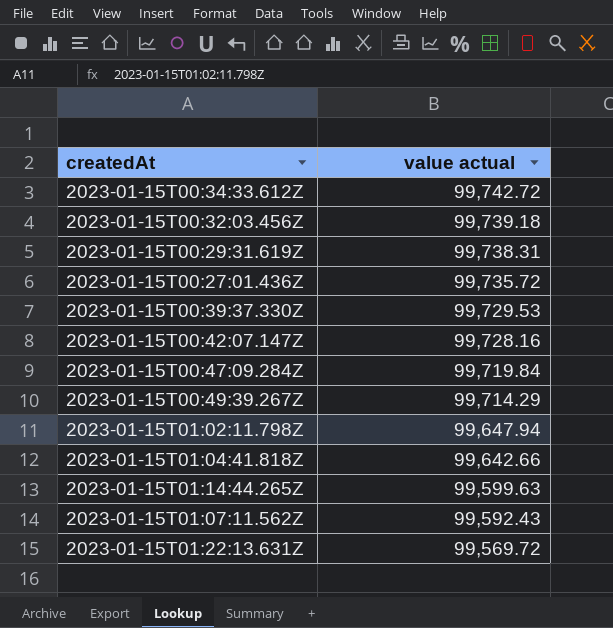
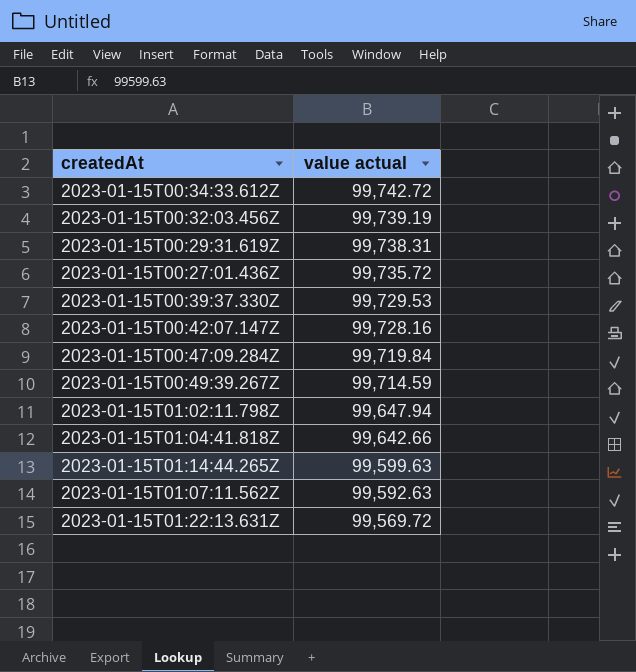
2023-01-15T00:32:03.456Z | value actual: 99,739.18 -> 99,739.19
2023-01-15T00:49:39.267Z | value actual: 99,714.29 -> 99,714.59
2023-01-15T01:07:11.562Z | value actual: 99,592.43 -> 99,592.63

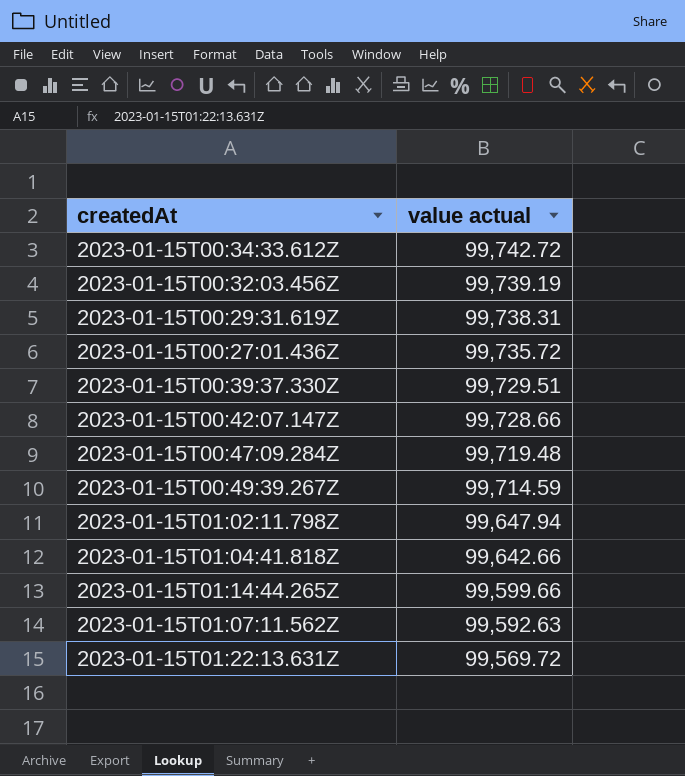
2023-01-15T00:39:37.330Z | value actual: 99,729.53 -> 99,729.51
2023-01-15T00:42:07.147Z | value actual: 99,728.16 -> 99,728.66
2023-01-15T00:47:09.284Z | value actual: 99,719.84 -> 99,719.48
2023-01-15T01:14:44.265Z | value actual: 99,599.63 -> 99,599.66

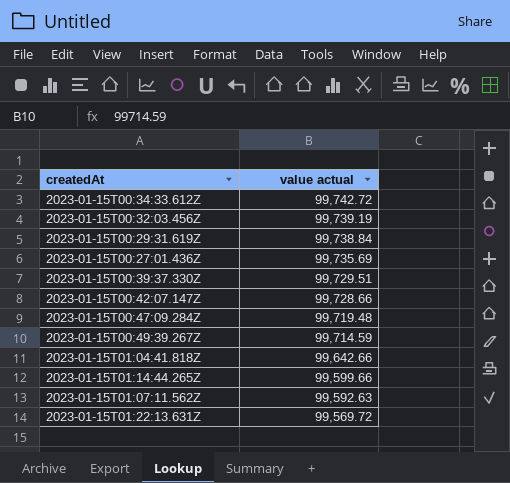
row 2023-01-15T01:02:11.798Z: 99,647.94 -> none
2023-01-15T00:29:31.619Z | value actual: 99,738.31 -> 99,738.84
2023-01-15T00:27:01.436Z | value actual: 99,735.72 -> 99,735.69

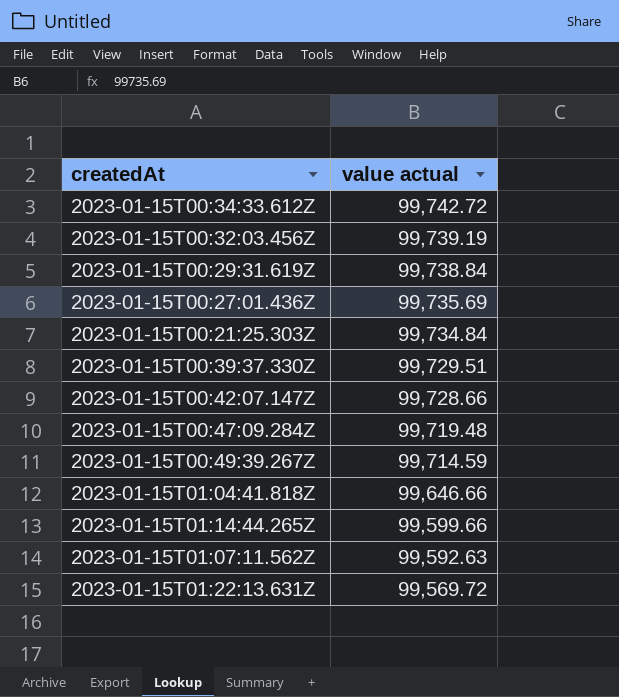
row 2023-01-15T00:21:25.303Z: none -> 99,734.84
2023-01-15T01:04:41.818Z | value actual: 99,642.66 -> 99,646.66

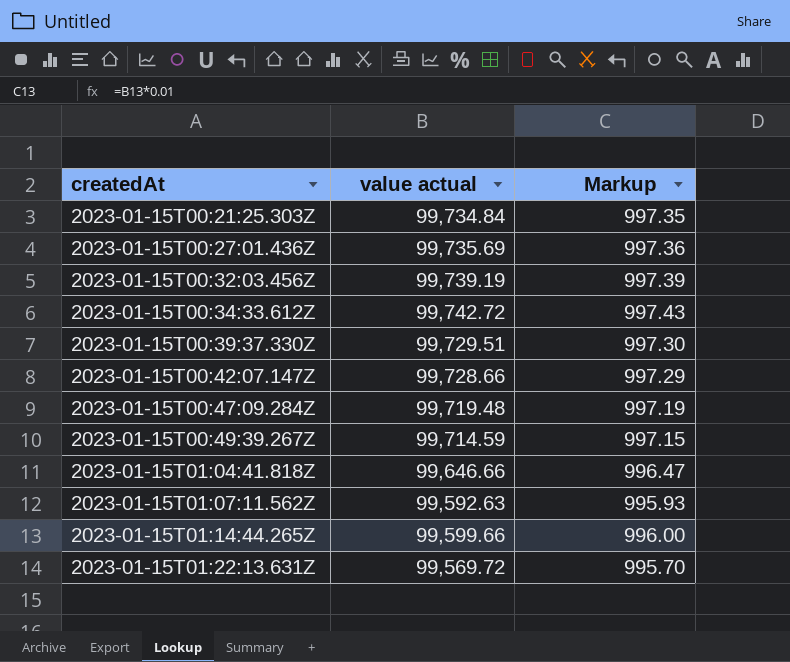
row order: value actual descending -> createdAt ascending
column Markup | formula: none -> [value actual] * 0.01
row 2023-01-15T00:29:31.619Z: 99,738.84 -> none

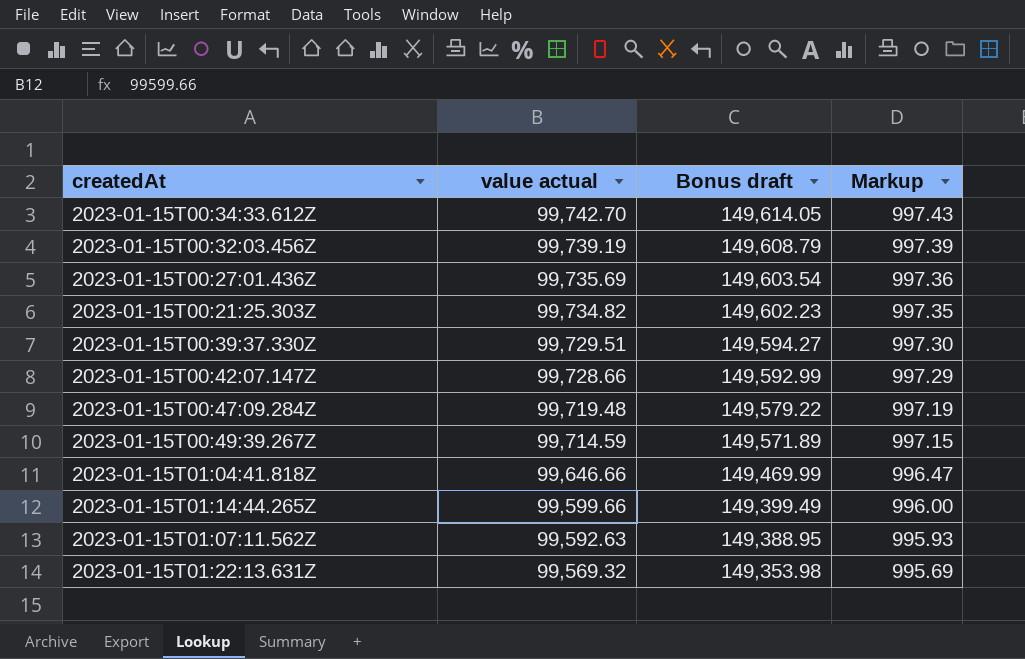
row order: createdAt ascending -> value actual descending
column Bonus draft | formula: none -> [value actual] * 1.5
2023-01-15T00:34:33.612Z | value actual: 99,742.72 -> 99,742.70
2023-01-15T00:21:25.303Z | value actual: 99,734.84 -> 99,734.82
2023-01-15T01:22:13.631Z | value actual: 99,569.72 -> 99,569.32
2023-01-15T01:22:13.631Z | Markup: 995.70 -> 995.69

